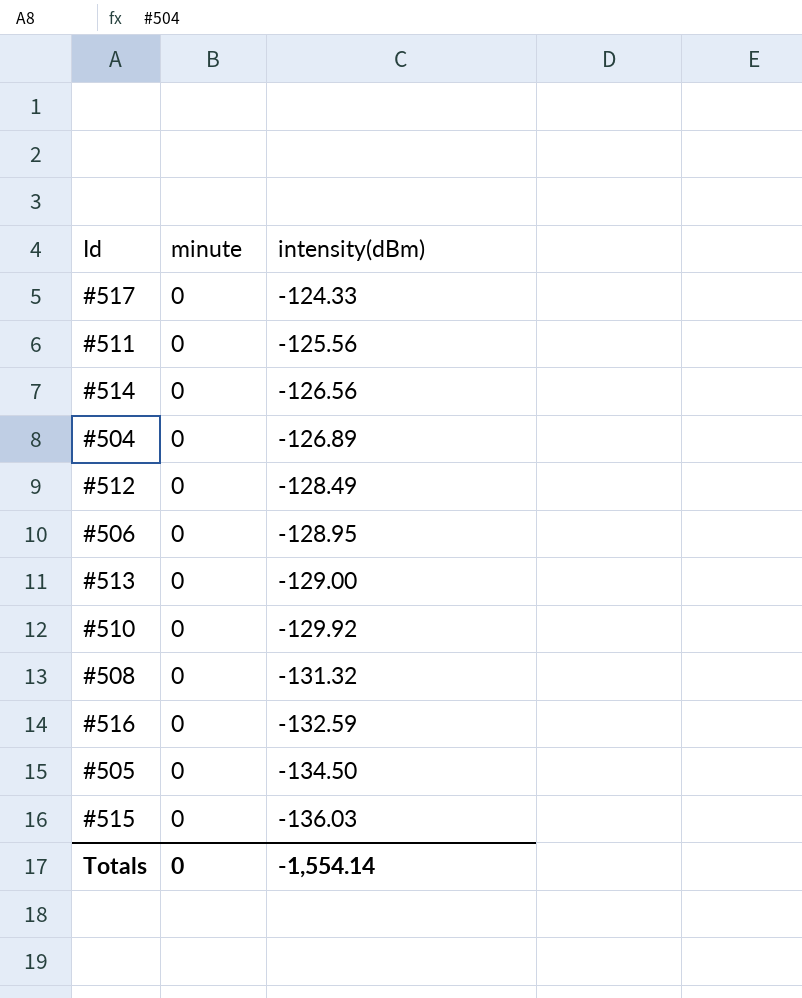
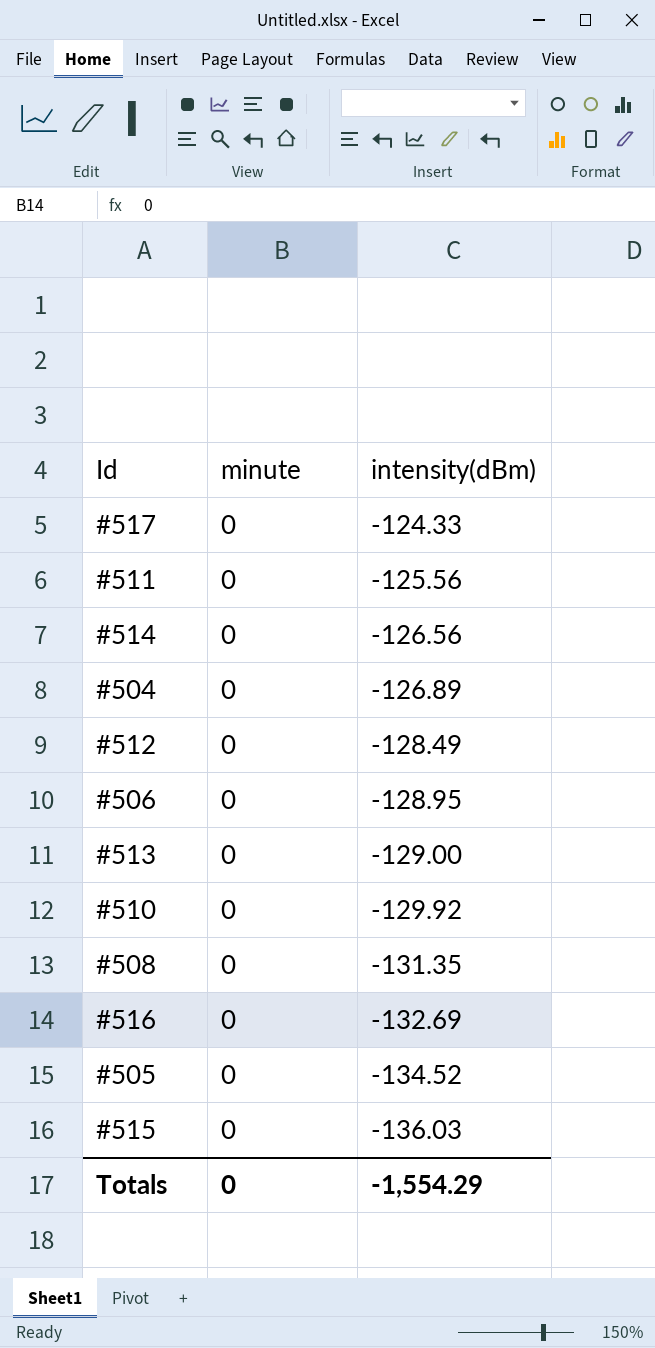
#508 | intensity(dBm): -131.32 -> -131.35
#516 | intensity(dBm): -132.59 -> -132.69
#505 | intensity(dBm): -134.50 -> -134.52
Totals | intensity(dBm): -1,554.14 -> -1,554.29

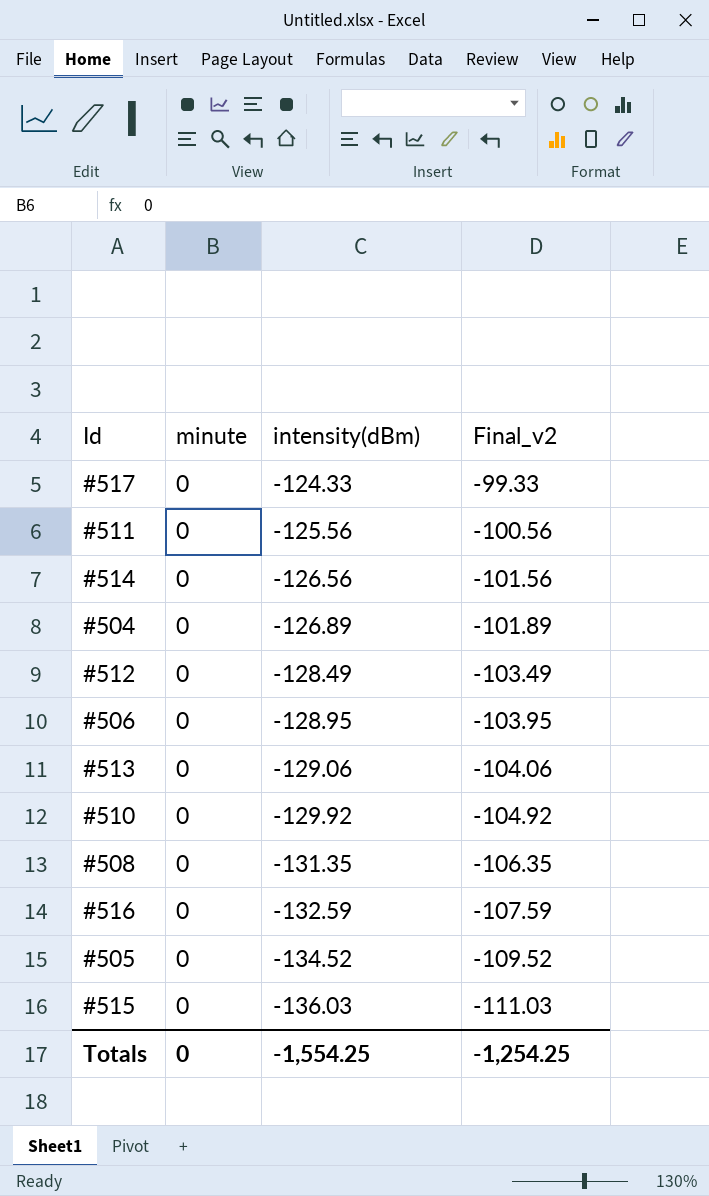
column Final_v2 | formula: none -> [intensity(dBm)] + 25
#513 | intensity(dBm): -129.00 -> -129.06
#516 | intensity(dBm): -132.69 -> -132.59
Totals | intensity(dBm): -1,554.29 -> -1,554.25

